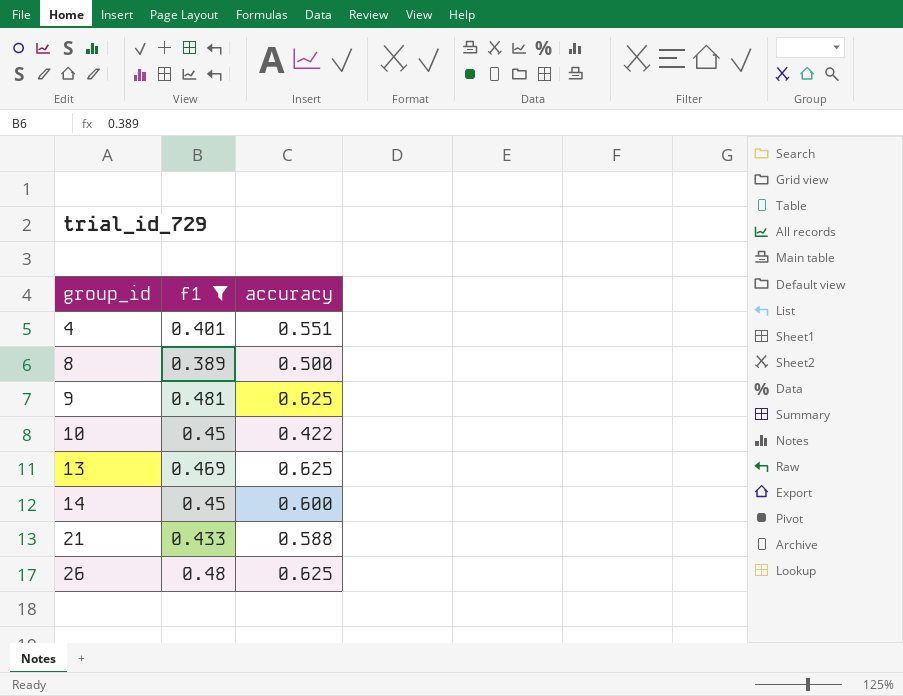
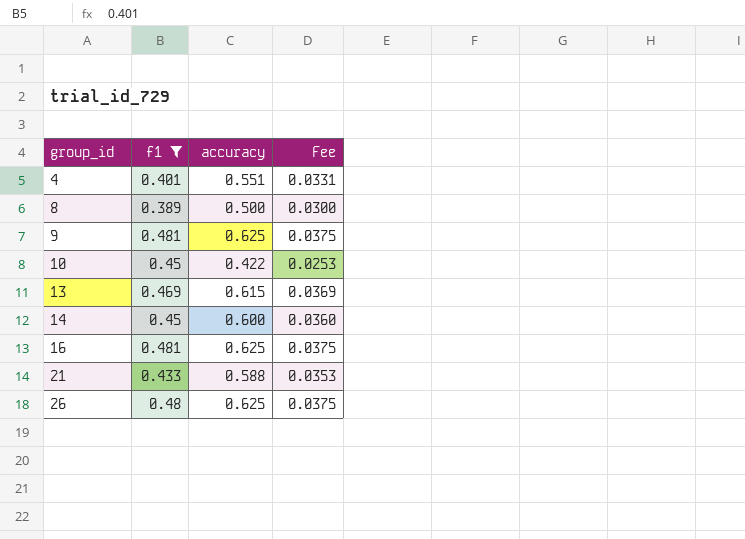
column Fee | formula: none -> [accuracy] * 0.06
13 | accuracy: 0.625 -> 0.615
row 16: none -> 0.481 | 0.625 | 0.0375

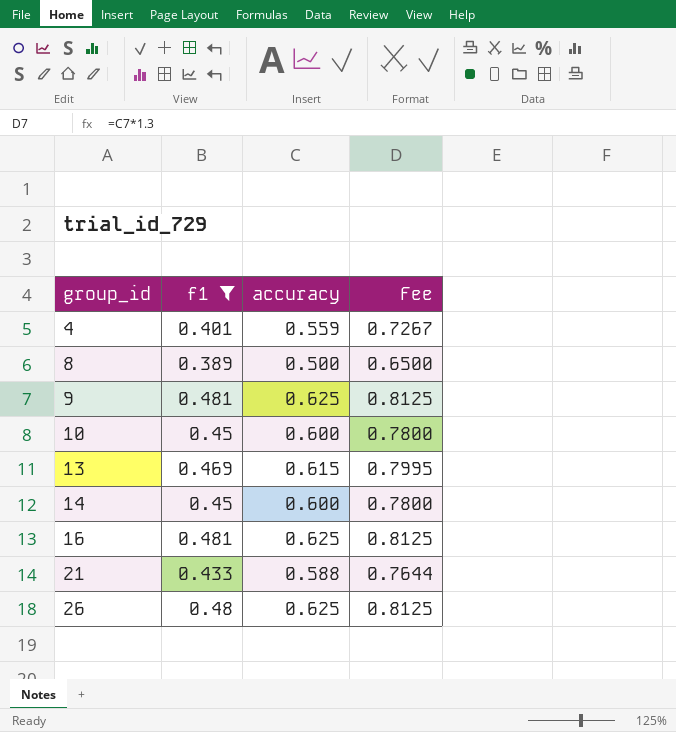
column Fee | formula: [accuracy] * 0.06 -> [accuracy] * 1.3
4 | accuracy: 0.551 -> 0.559
10 | accuracy: 0.422 -> 0.600

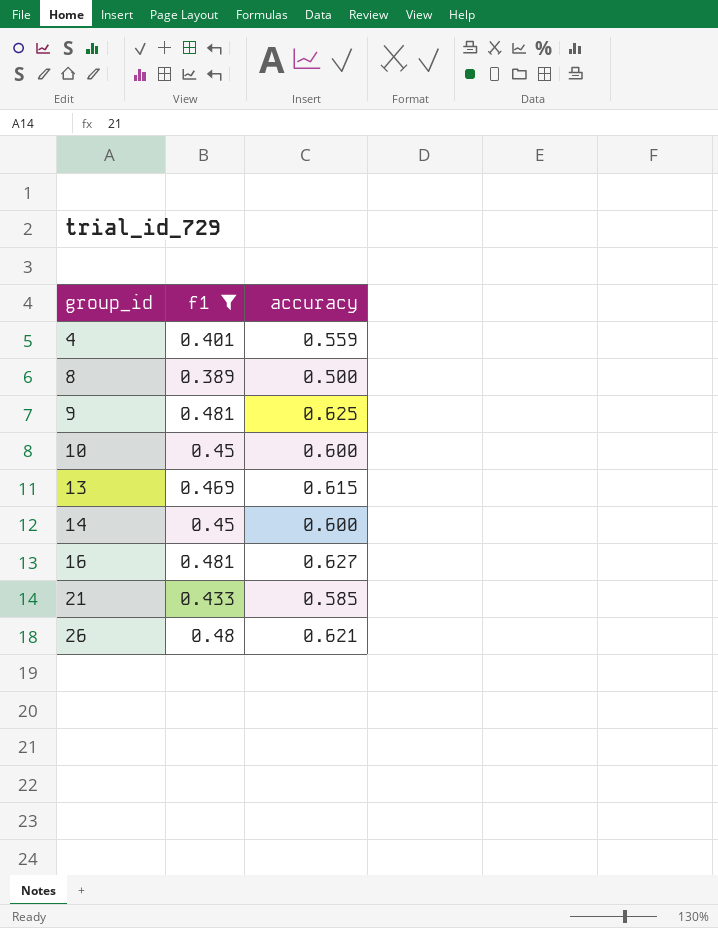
column Fee | formula: [accuracy] * 1.3 -> none
16 | accuracy: 0.625 -> 0.627
21 | accuracy: 0.588 -> 0.585
26 | accuracy: 0.625 -> 0.621

